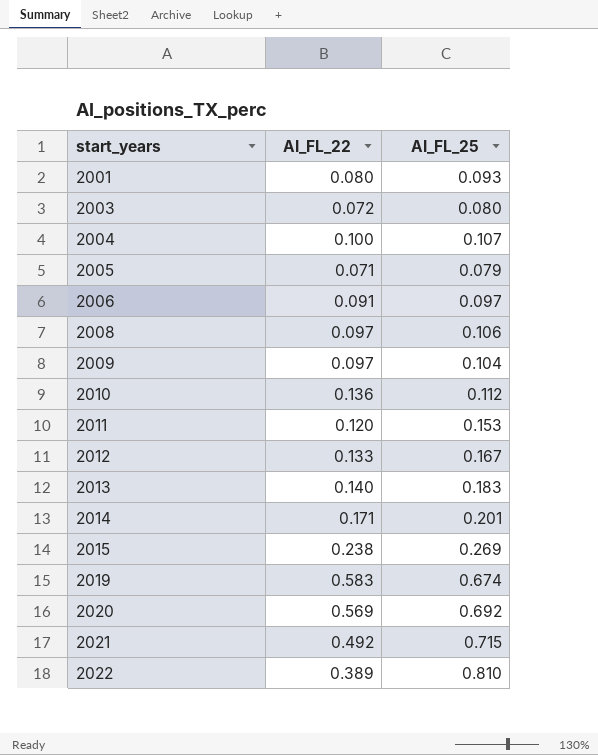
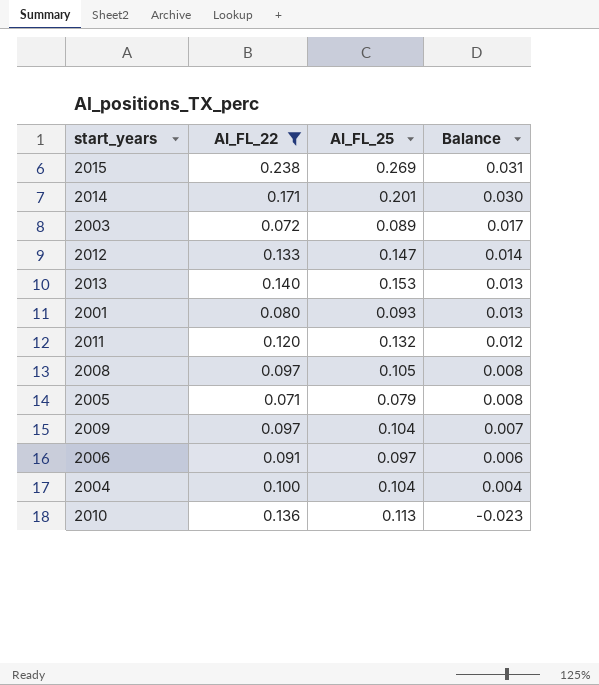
filter: none -> AI_FL_22 <= 0.238
row order: start_years ascending -> Balance descending
column Balance | formula: none -> [AI_FL_25] - [AI_FL_22]
2003 | AI_FL_25: 0.080 -> 0.089
2012 | AI_FL_25: 0.167 -> 0.147
2013 | AI_FL_25: 0.183 -> 0.153
2011 | AI_FL_25: 0.153 -> 0.132
2008 | AI_FL_25: 0.106 -> 0.105
2004 | AI_FL_25: 0.107 -> 0.104
2010 | AI_FL_25: 0.112 -> 0.113

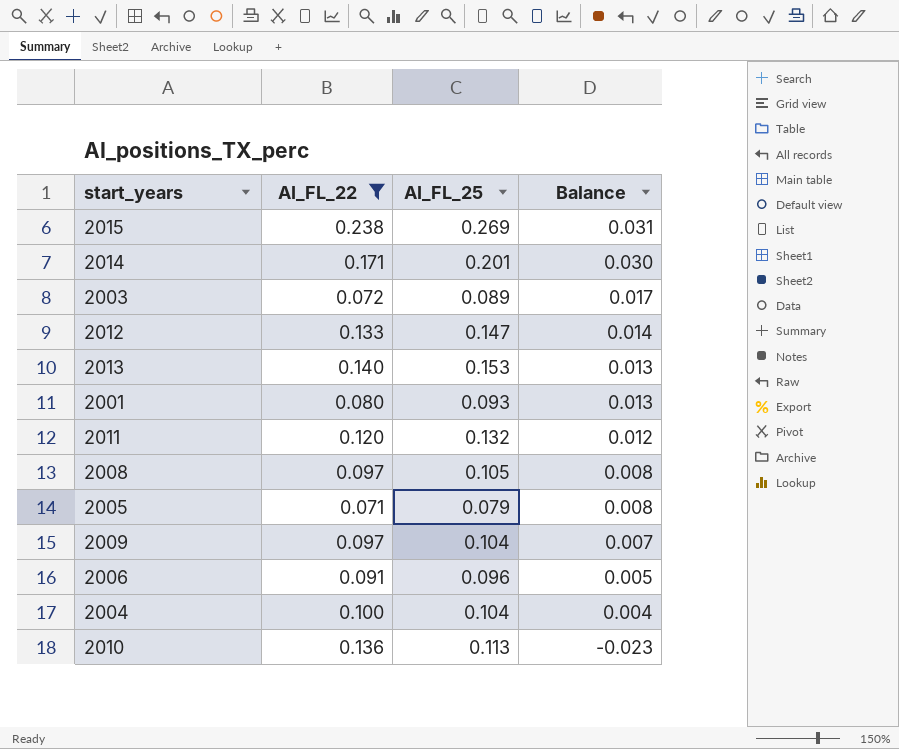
2006 | AI_FL_25: 0.097 -> 0.096
2006 | Balance: 0.006 -> 0.005

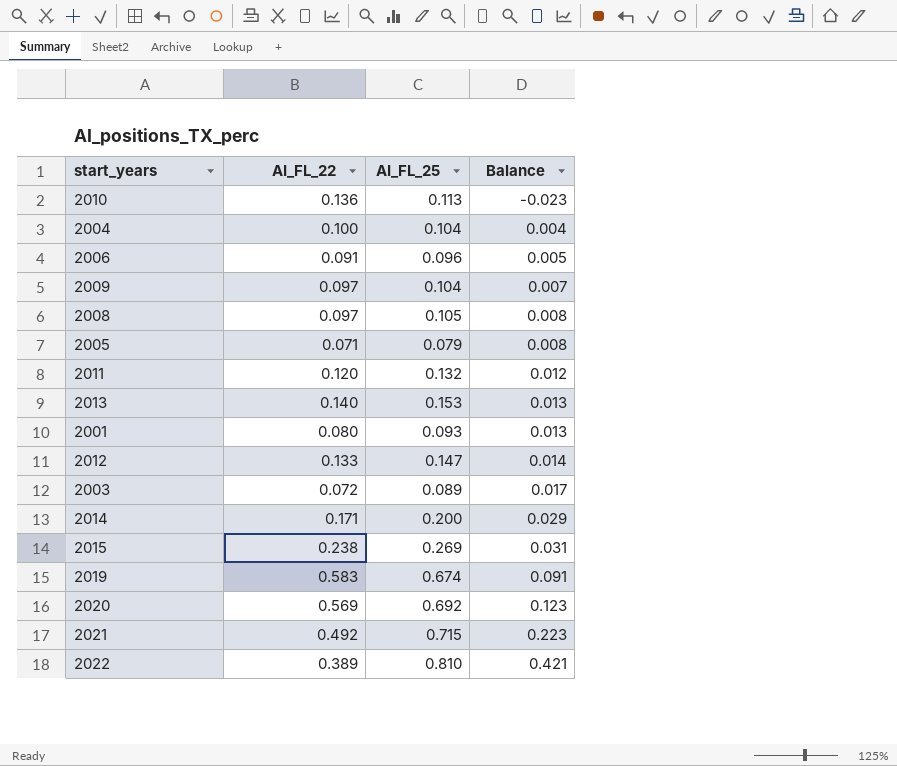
filter: AI_FL_22 <= 0.238 -> none
row order: Balance descending -> Balance ascending
2014 | AI_FL_25: 0.201 -> 0.200
2014 | Balance: 0.030 -> 0.029

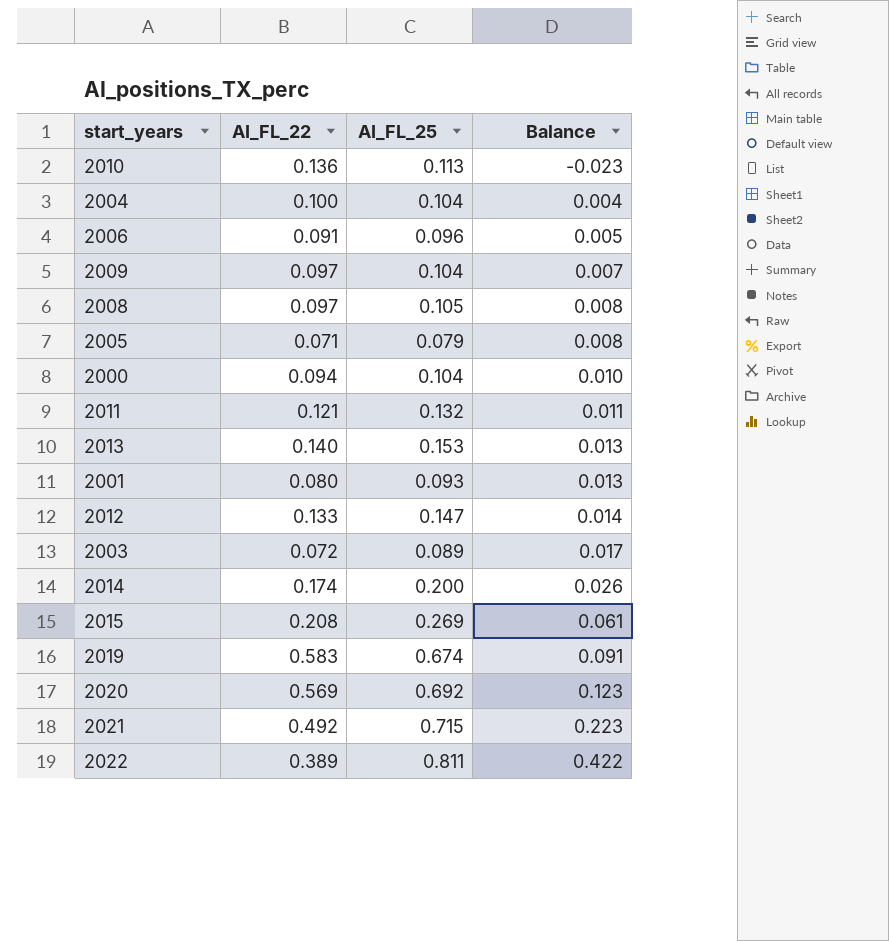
row 2000: none -> 0.094 | 0.104 | 0.010
2011 | AI_FL_22: 0.120 -> 0.121
2011 | Balance: 0.012 -> 0.011
2014 | AI_FL_22: 0.171 -> 0.174
2014 | Balance: 0.029 -> 0.026
2015 | AI_FL_22: 0.238 -> 0.208
2015 | Balance: 0.031 -> 0.061
2022 | AI_FL_25: 0.810 -> 0.811
2022 | Balance: 0.421 -> 0.422

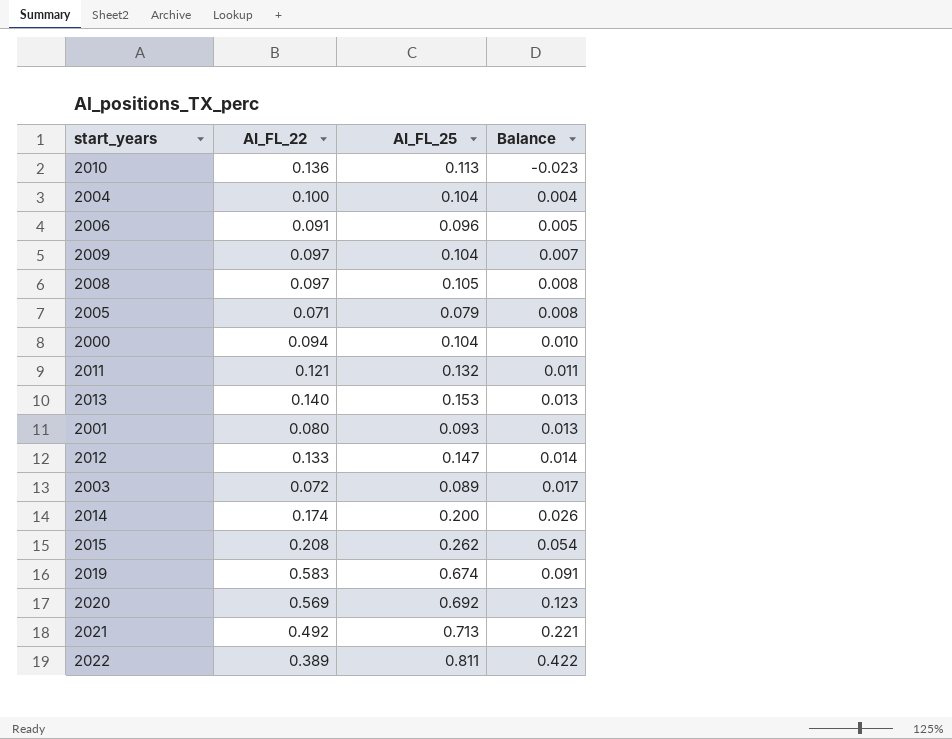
2015 | AI_FL_25: 0.269 -> 0.262
2015 | Balance: 0.061 -> 0.054
2021 | AI_FL_25: 0.715 -> 0.713
2021 | Balance: 0.223 -> 0.221

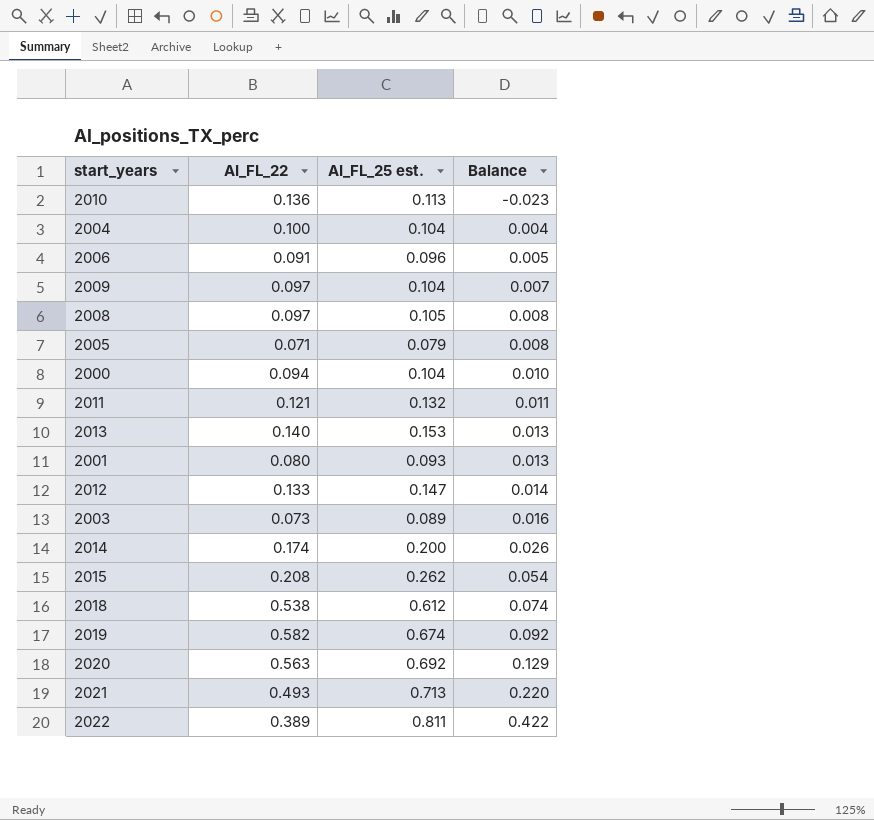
column name: AI_FL_25 -> AI_FL_25 est.
2003 | AI_FL_22: 0.072 -> 0.073
2003 | Balance: 0.017 -> 0.016
row 2018: none -> 0.538 | 0.612 | 0.074
2019 | AI_FL_22: 0.583 -> 0.582
2019 | Balance: 0.091 -> 0.092
2020 | AI_FL_22: 0.569 -> 0.563
2020 | Balance: 0.123 -> 0.129
2021 | AI_FL_22: 0.492 -> 0.493
2021 | Balance: 0.221 -> 0.220

